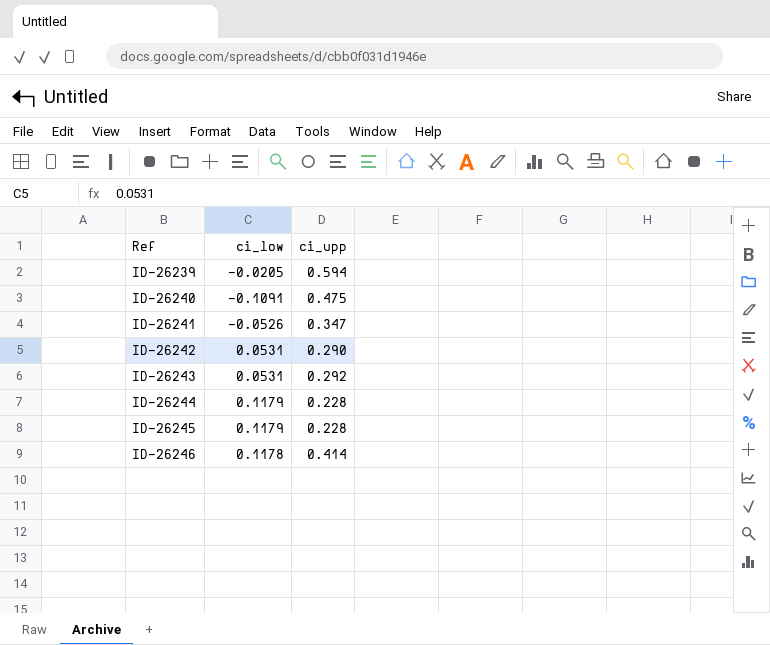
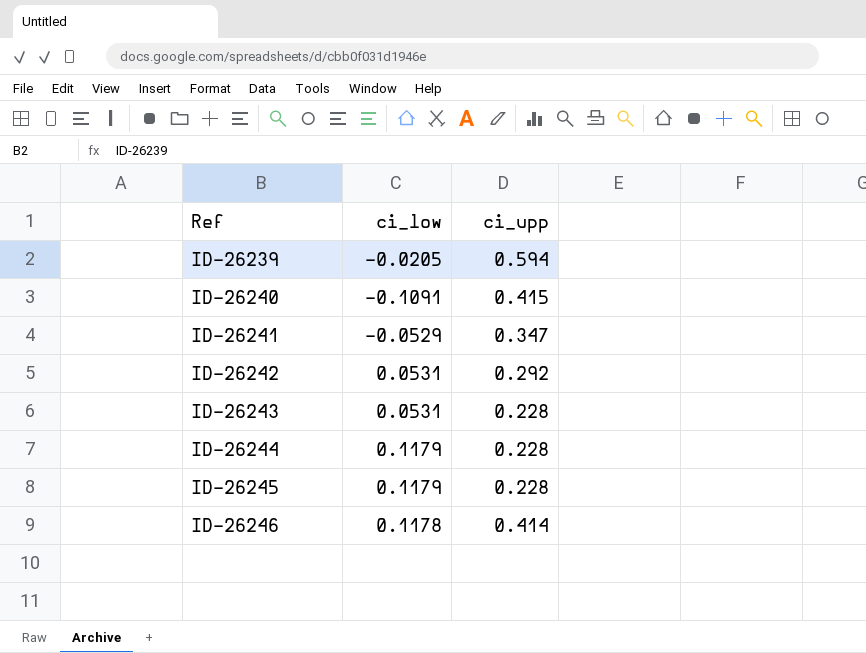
ID-26240 | ci_upp: 0.475 -> 0.415
ID-26241 | ci_low: -0.0526 -> -0.0529
ID-26242 | ci_upp: 0.290 -> 0.292
ID-26243 | ci_upp: 0.292 -> 0.228

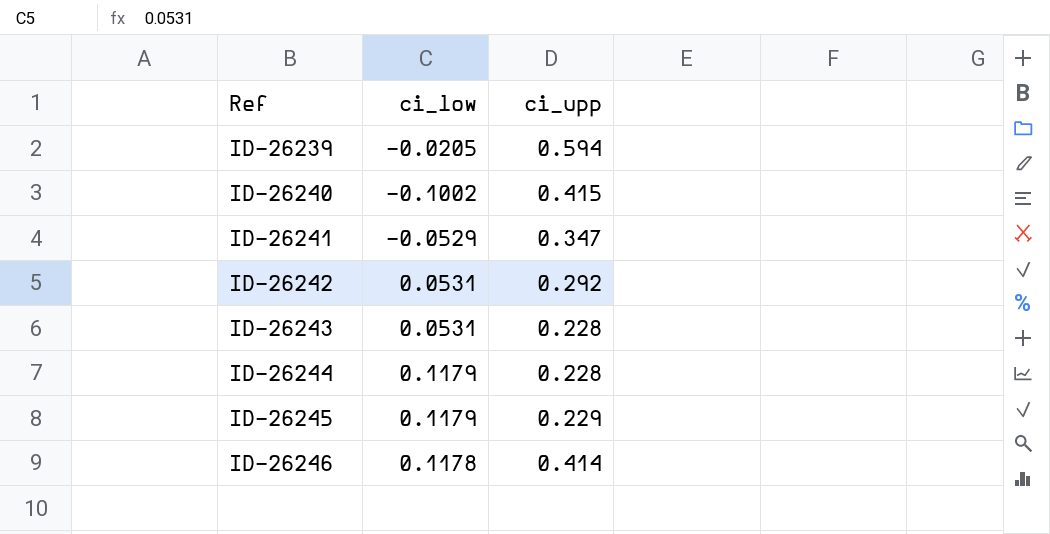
ID-26240 | ci_low: -0.1091 -> -0.1002
ID-26245 | ci_upp: 0.228 -> 0.229

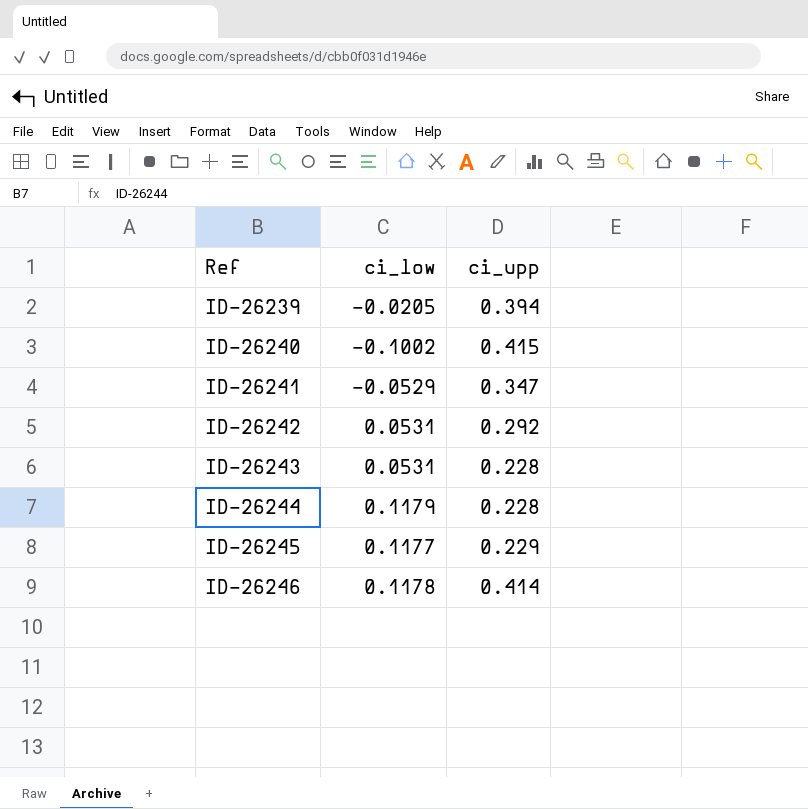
ID-26239 | ci_upp: 0.594 -> 0.394
ID-26245 | ci_low: 0.1179 -> 0.1177

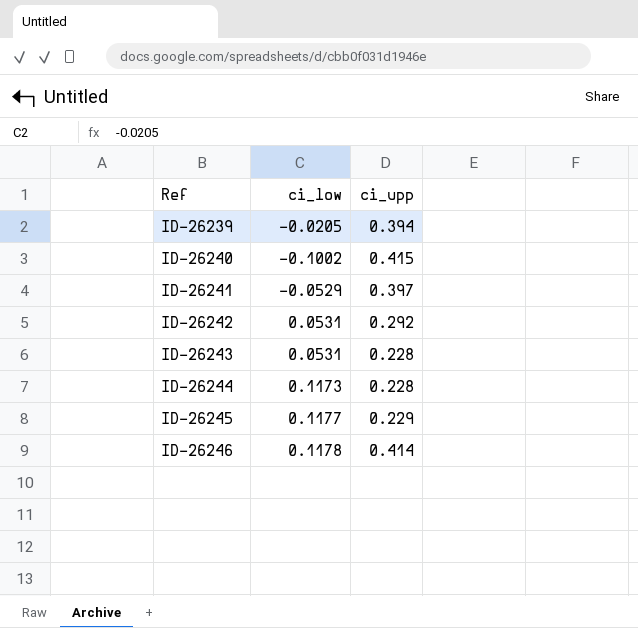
ID-26241 | ci_upp: 0.347 -> 0.397
ID-26244 | ci_low: 0.1179 -> 0.1173

